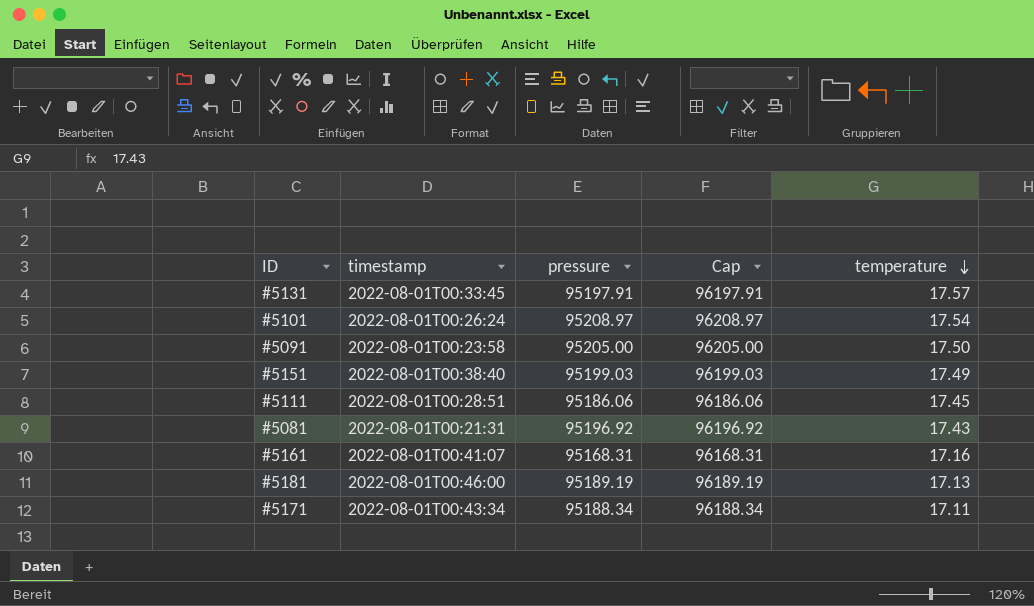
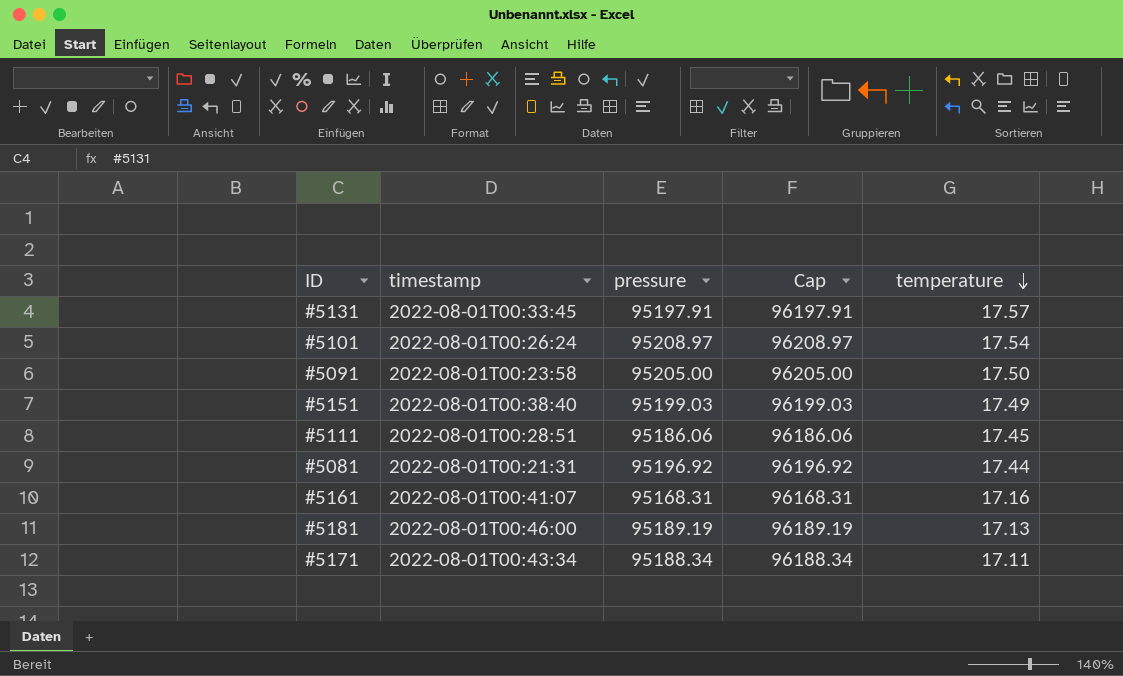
#5081 | temperature: 17.43 -> 17.44

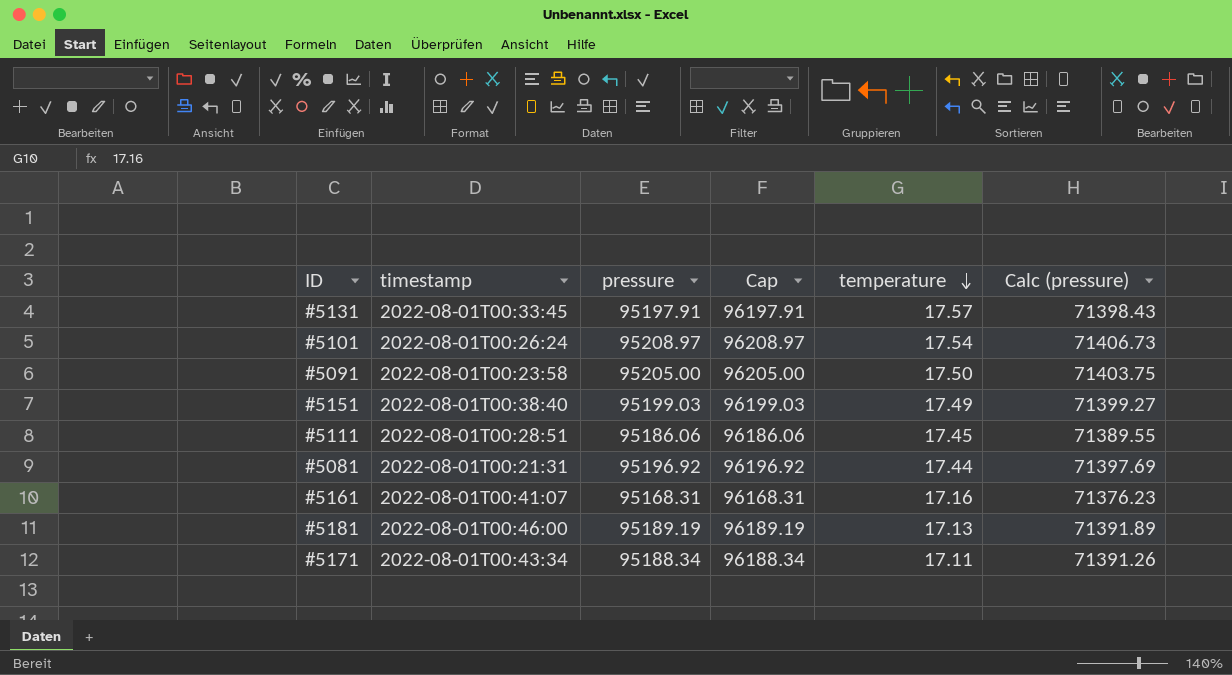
column Calc (pressure) | formula: none -> [pressure] * 0.75

